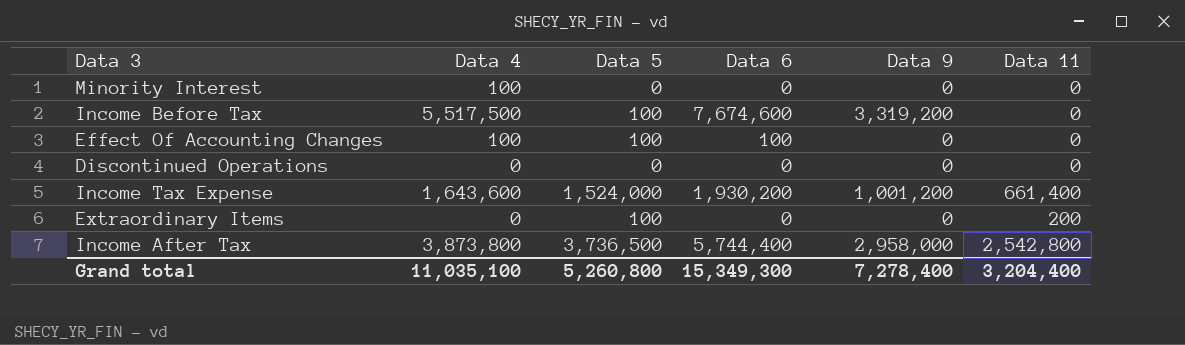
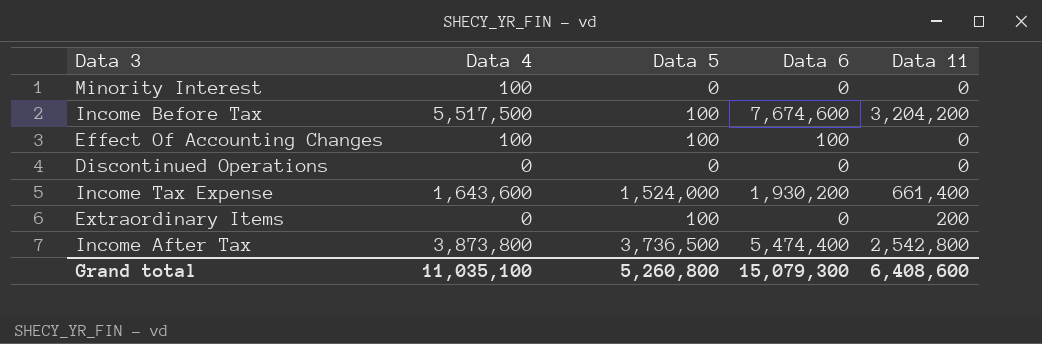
column Data 9 | position: 5 -> none
Income Before Tax | Data 11: 0 -> 3,204,200
Income After Tax | Data 6: 5,744,400 -> 5,474,400
Grand total | Data 6: 15,349,300 -> 15,079,300
Grand total | Data 11: 3,204,400 -> 6,408,600

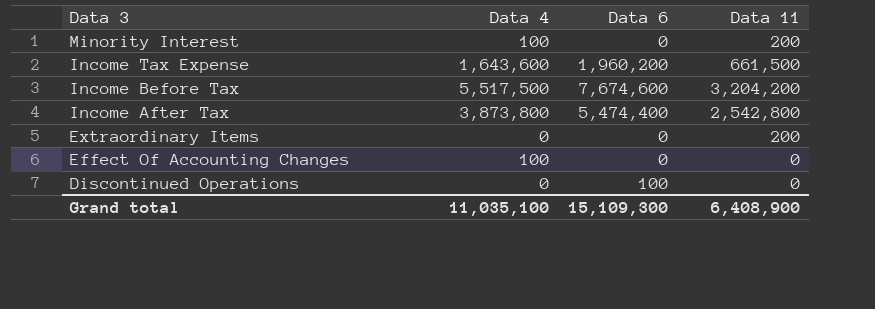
row order: none -> Data 3 descending
column Data 5 | position: 3 -> none
Minority Interest | Data 11: 0 -> 200
Income Tax Expense | Data 6: 1,930,200 -> 1,960,200
Income Tax Expense | Data 11: 661,400 -> 661,500
Effect Of Accounting Changes | Data 6: 100 -> 0
Discontinued Operations | Data 6: 0 -> 100
Grand total | Data 6: 15,079,300 -> 15,109,300
Grand total | Data 11: 6,408,600 -> 6,408,900

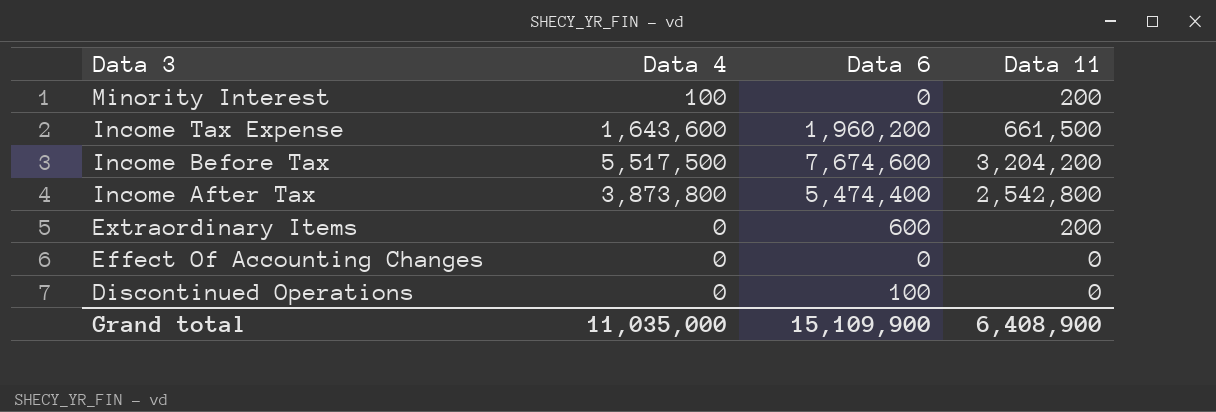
Extraordinary Items | Data 6: 0 -> 600
Effect Of Accounting Changes | Data 4: 100 -> 0
Grand total | Data 4: 11,035,100 -> 11,035,000
Grand total | Data 6: 15,109,300 -> 15,109,900

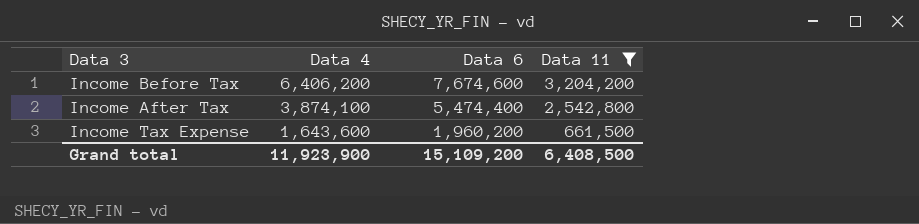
filter: none -> Data 11 >= 661,500
row order: Data 3 descending -> Data 4 descending
Income Before Tax | Data 4: 5,517,500 -> 6,406,200
Income After Tax | Data 4: 3,873,800 -> 3,874,100
Grand total | Data 4: 11,035,000 -> 11,923,900
Grand total | Data 6: 15,109,900 -> 15,109,200
Grand total | Data 11: 6,408,900 -> 6,408,500

